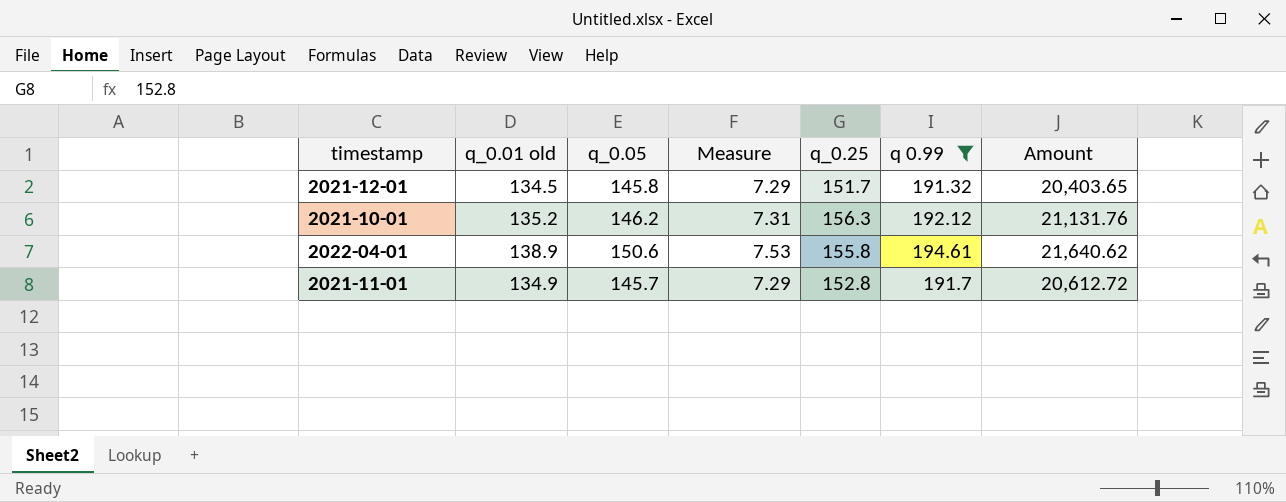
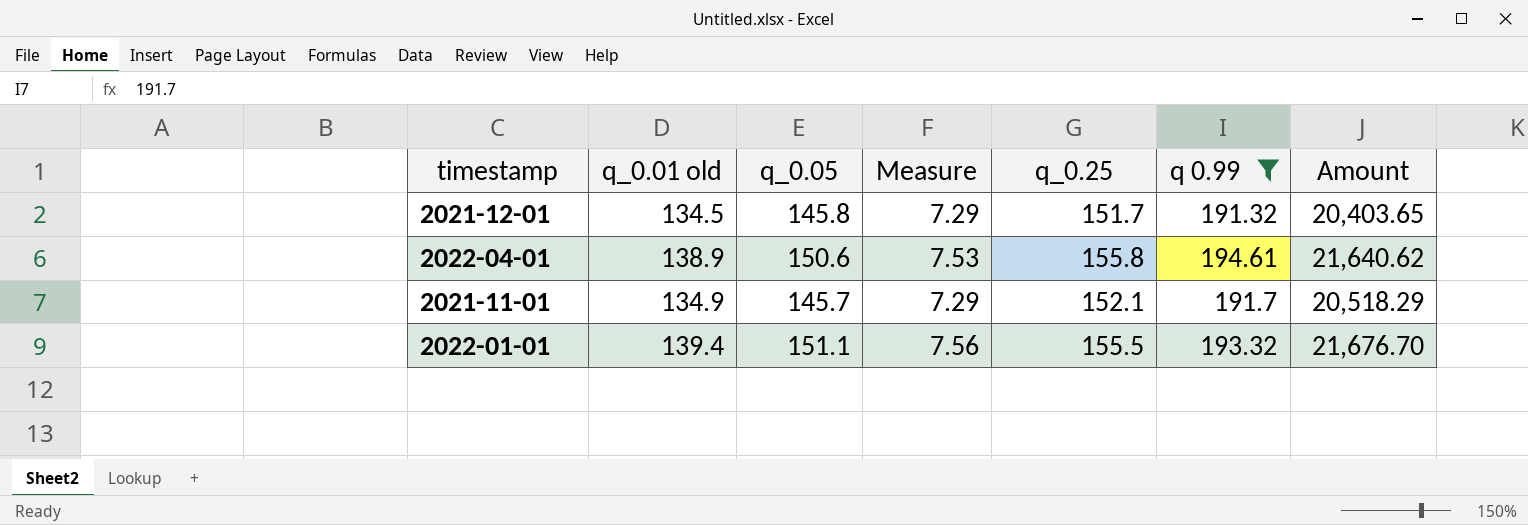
row 2021-10-01: 135.2 | 146.2 | 7.31 | 156.3 | 192.12 | 21,131.76 -> none
2021-11-01 | q_0.25: 152.8 -> 152.1
2021-11-01 | Amount: 20,612.72 -> 20,518.29
row 2022-01-01: none -> 139.4 | 151.1 | 7.56 | 155.5 | 193.32 | 21,676.70

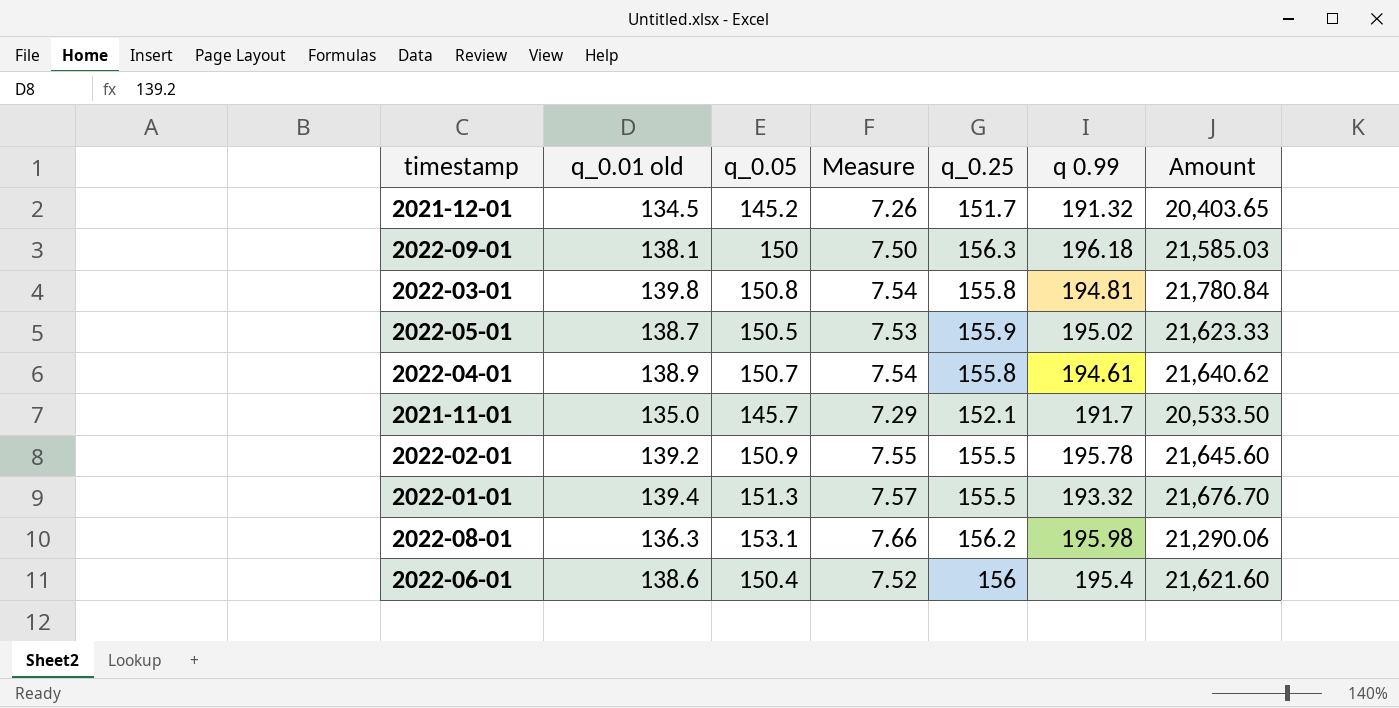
filter: q 0.99 <= 194.61 -> none
2021-12-01 | q_0.05: 145.8 -> 145.2
2021-12-01 | Measure: 7.29 -> 7.26
2022-04-01 | q_0.05: 150.6 -> 150.7
2022-04-01 | Measure: 7.53 -> 7.54
2021-11-01 | q_0.01 old: 134.9 -> 135.0
2021-11-01 | Amount: 20,518.29 -> 20,533.50
2022-01-01 | q_0.05: 151.1 -> 151.3
2022-01-01 | Measure: 7.56 -> 7.57

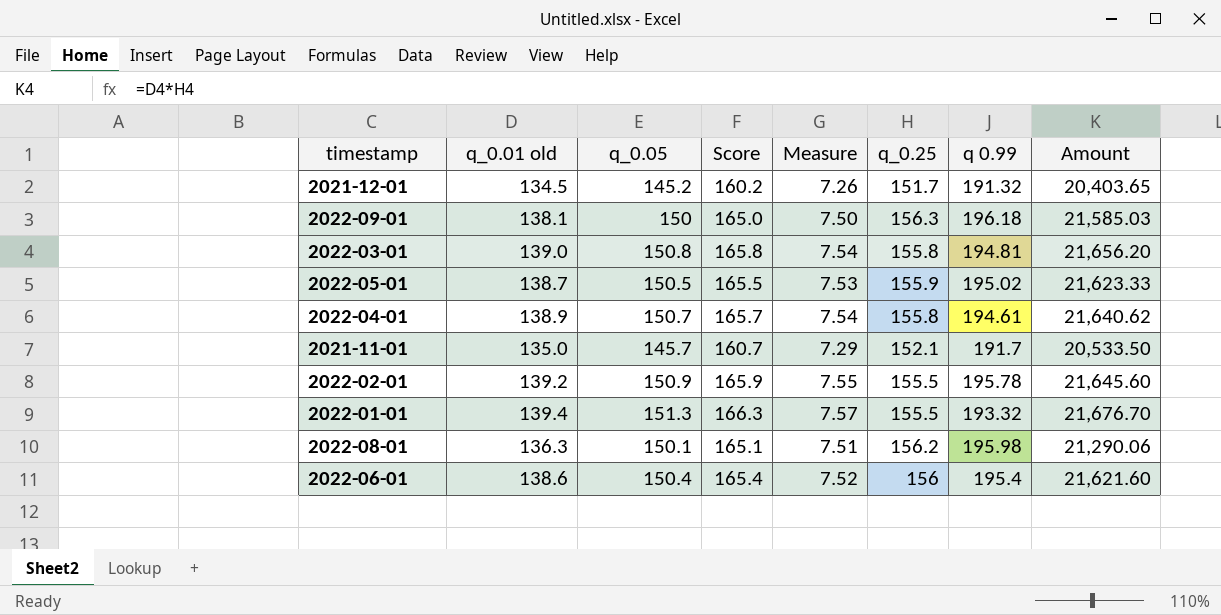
column Score | formula: none -> [q_0.05] + 15
2022-03-01 | q_0.01 old: 139.8 -> 139.0
2022-03-01 | Amount: 21,780.84 -> 21,656.20
2022-08-01 | q_0.05: 153.1 -> 150.1
2022-08-01 | Measure: 7.66 -> 7.51

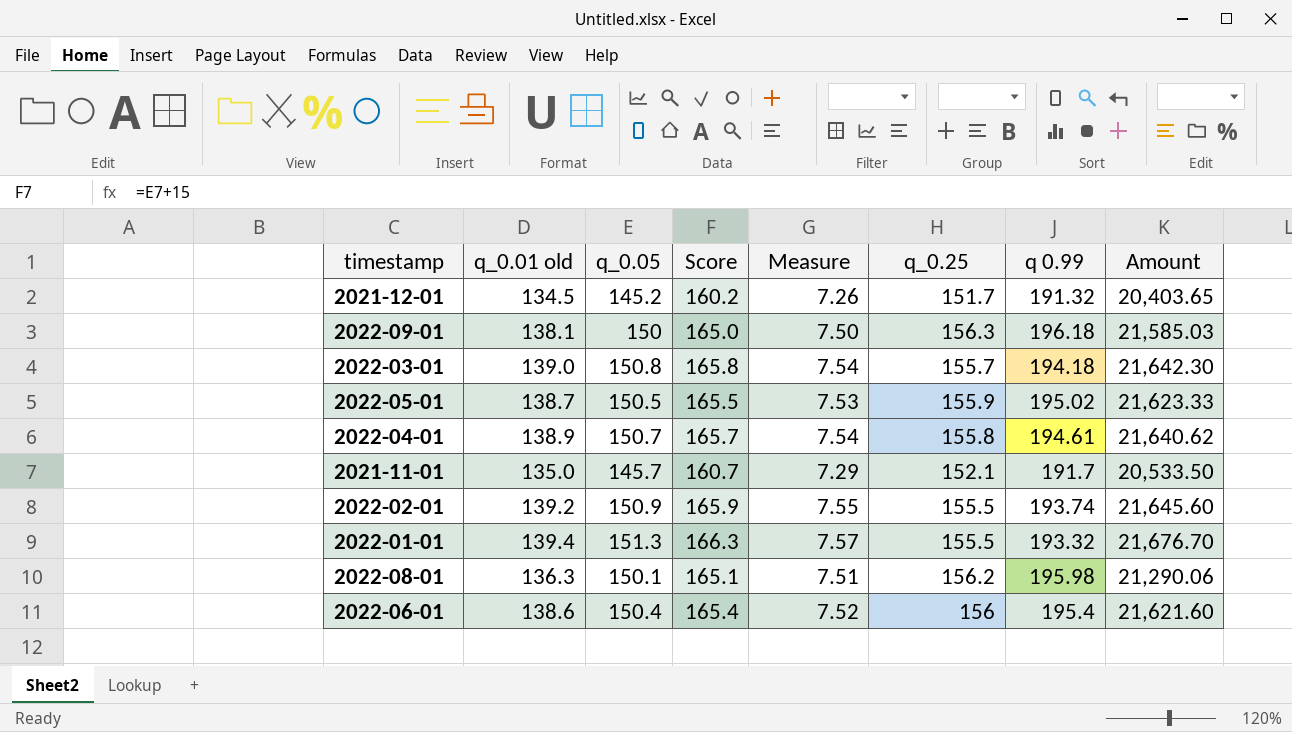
2022-03-01 | q_0.25: 155.8 -> 155.7
2022-03-01 | q 0.99: 194.81 -> 194.18
2022-03-01 | Amount: 21,656.20 -> 21,642.30
2022-02-01 | q 0.99: 195.78 -> 193.74

